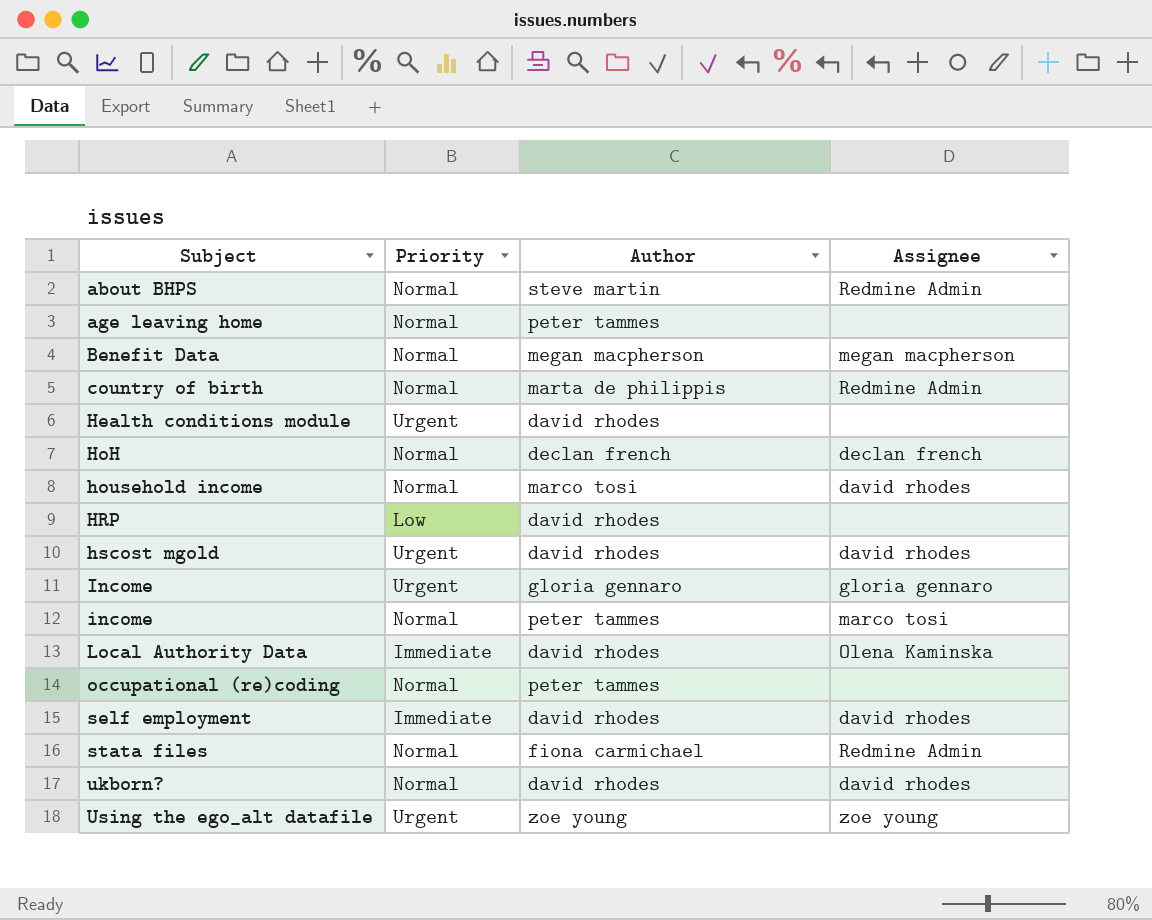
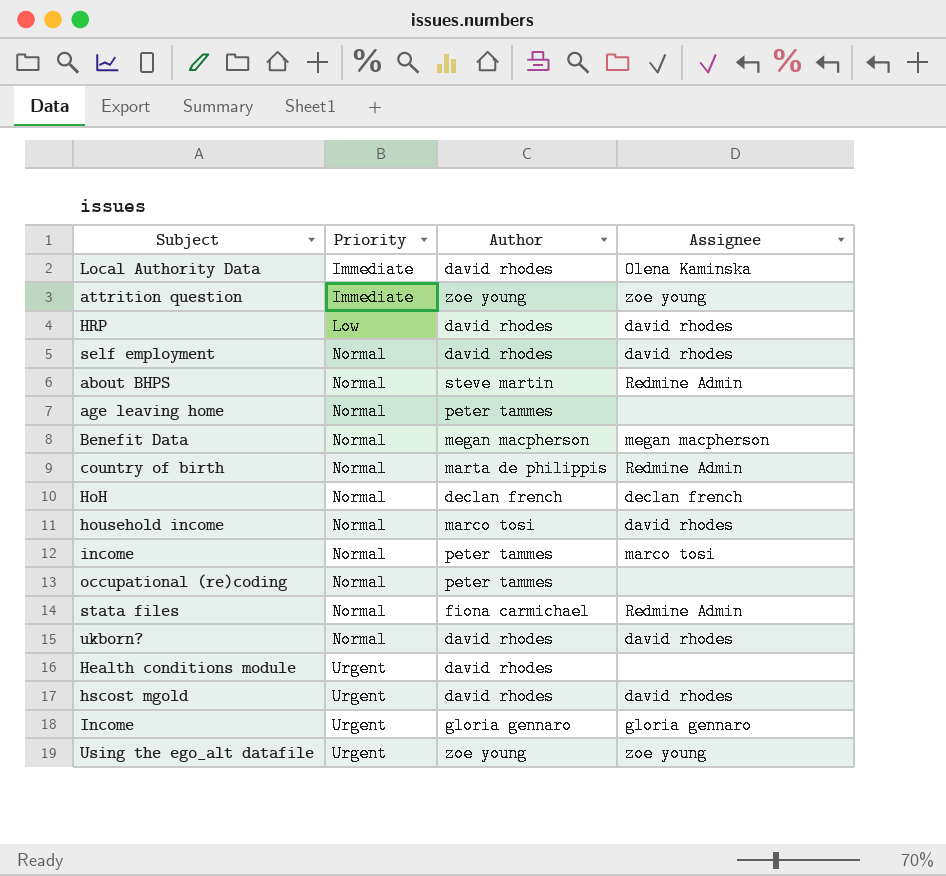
row order: Subject ascending -> Priority ascending
row attrition question: none -> Immediate | zoe young | zoe young
HRP | Assignee: none -> david rhodes
self employment | Priority: Immediate -> Normal

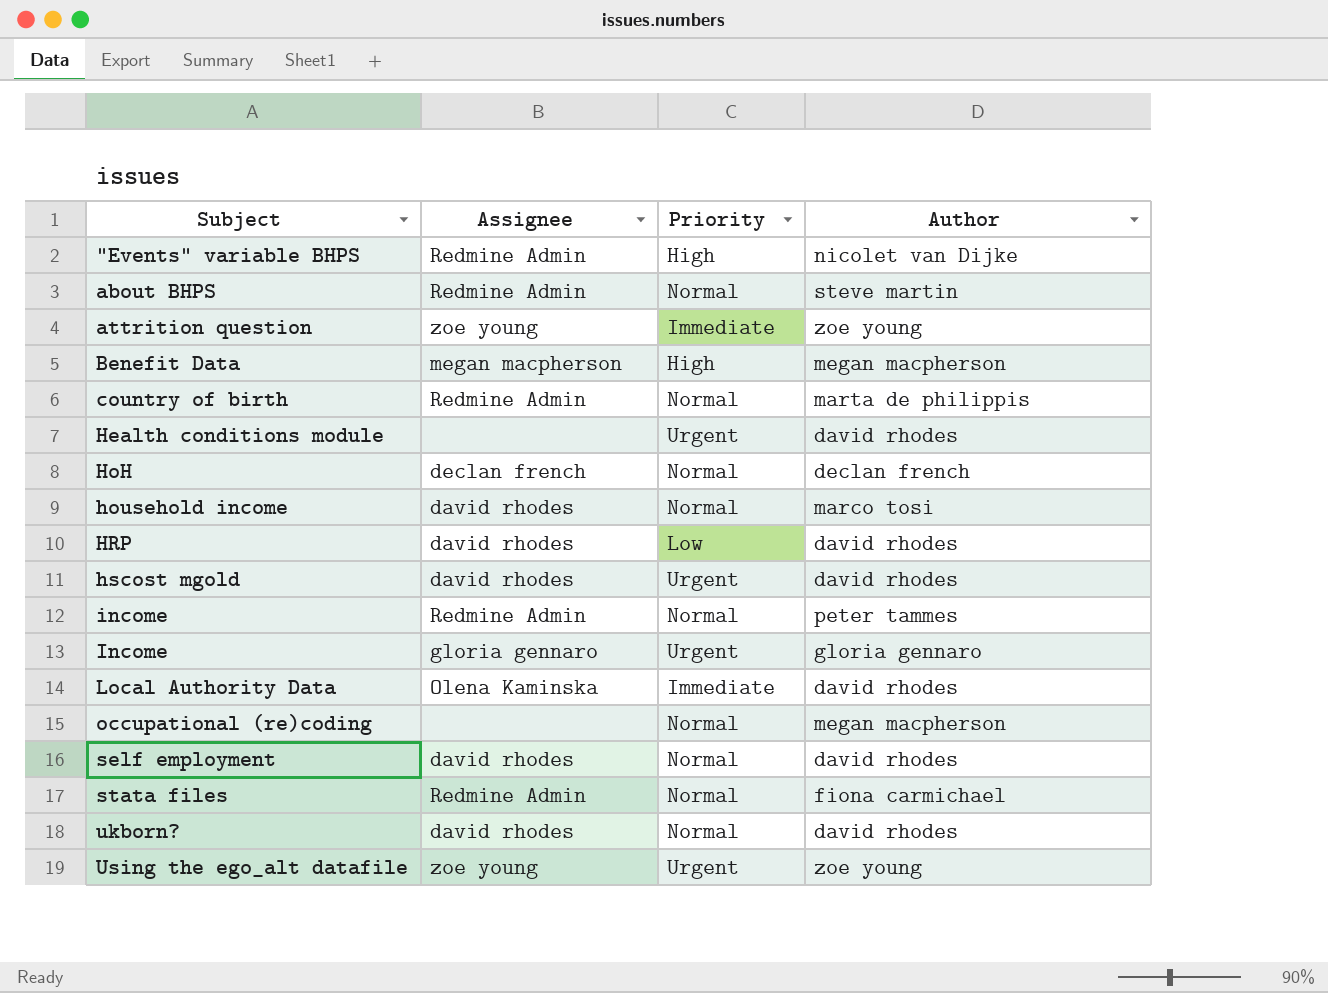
row order: Priority ascending -> Subject ascending
column Assignee | position: 4 -> 2
row age leaving home: Normal | peter tammes | none -> none
row "Events" variable BHPS: none -> Redmine Admin | High | nicolet van Dijke
Benefit Data | Priority: Normal -> High
income | Assignee: marco tosi -> Redmine Admin
occupational (re)coding | Author: peter tammes -> megan macpherson

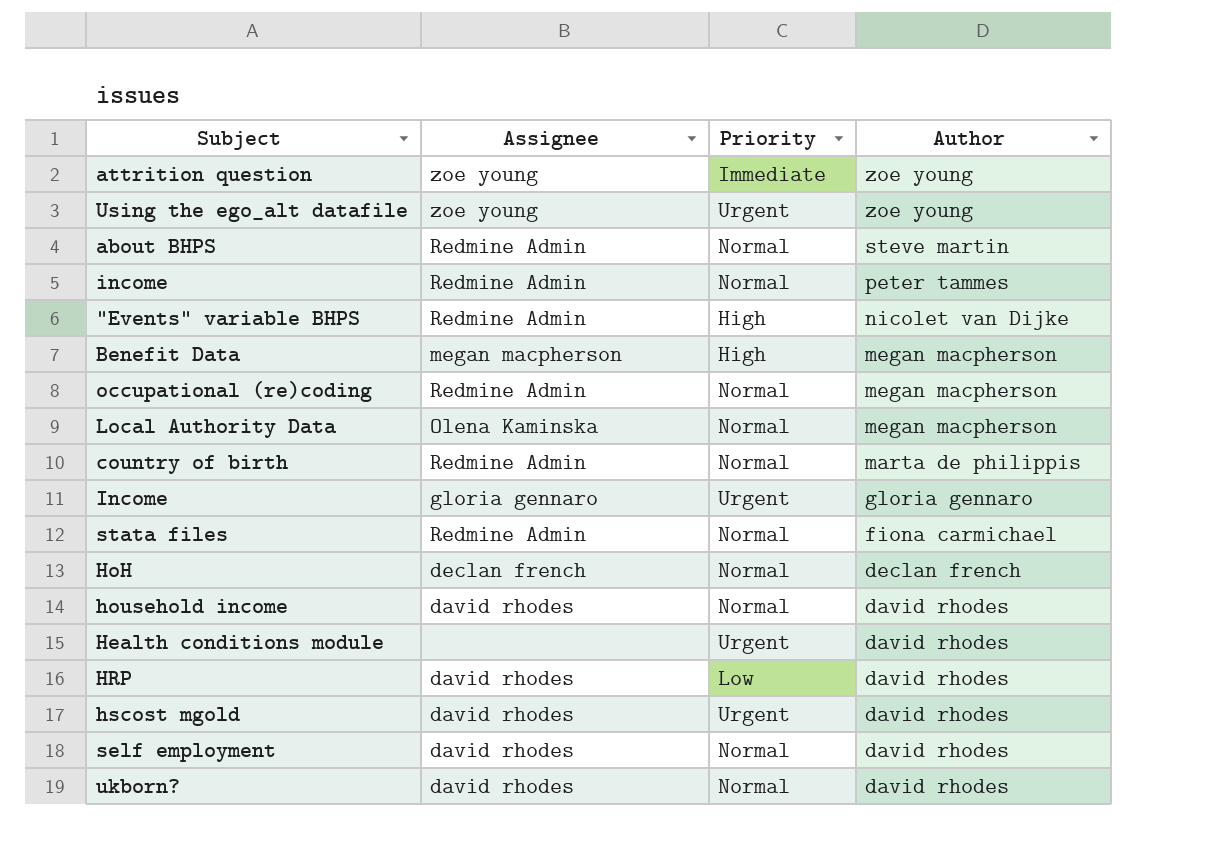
row order: Subject ascending -> Author descending
occupational (re)coding | Assignee: none -> Redmine Admin
Local Authority Data | Priority: Immediate -> Normal
Local Authority Data | Author: david rhodes -> megan macpherson
household income | Author: marco tosi -> david rhodes

